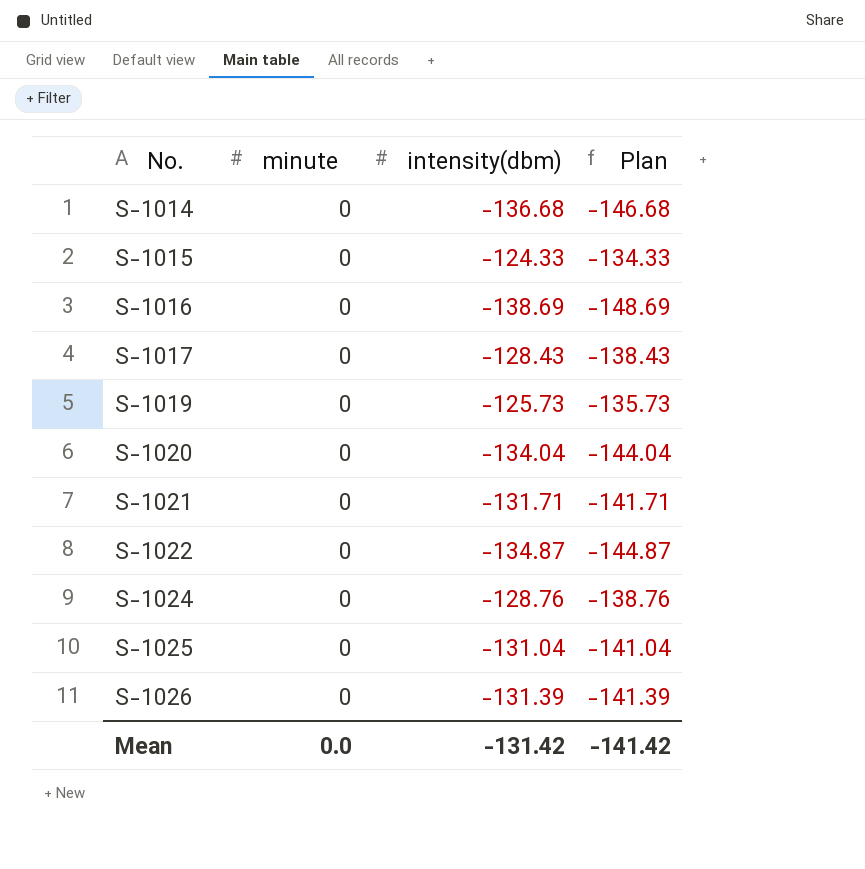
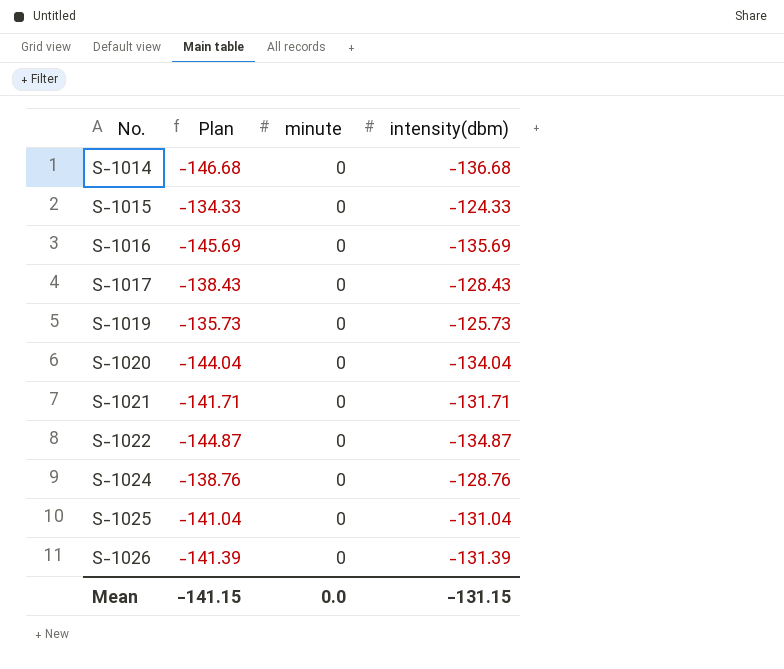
column Plan | position: 4 -> 2
S-1016 | Plan: -148.69 -> -145.69
S-1016 | intensity(dbm): -138.69 -> -135.69
Mean | Plan: -141.42 -> -141.15
Mean | intensity(dbm): -131.42 -> -131.15

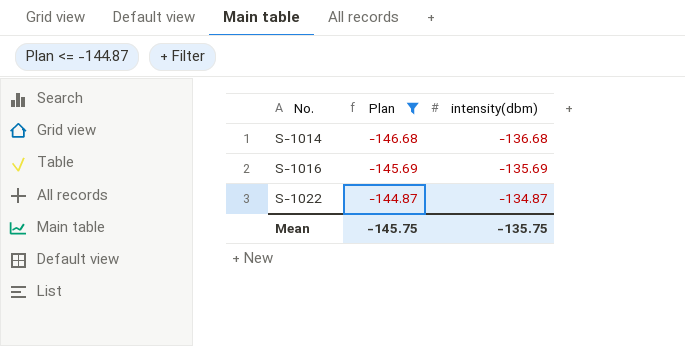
filter: none -> Plan <= -144.87
column minute | position: 3 -> none
Mean | Plan: -141.15 -> -145.75
Mean | intensity(dbm): -131.15 -> -135.75

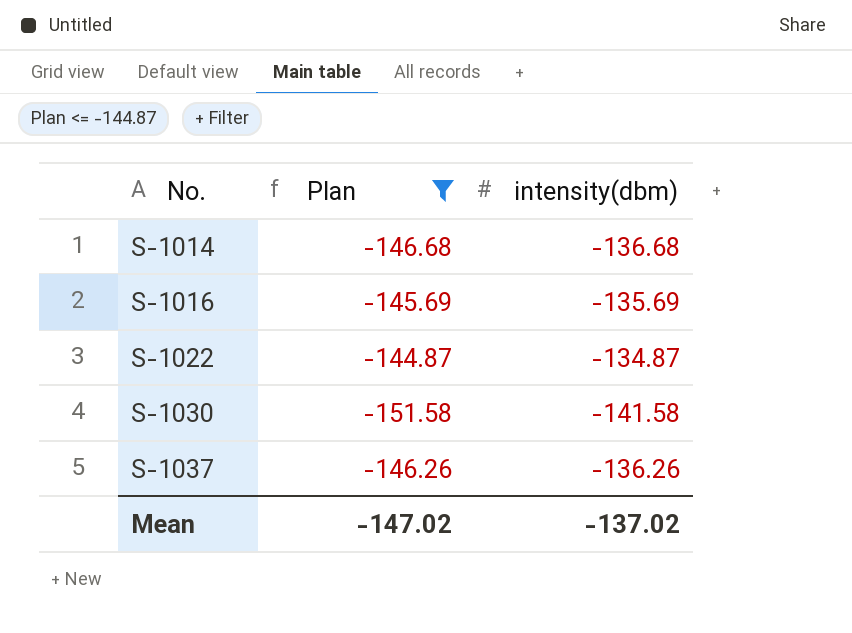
row S-1030: none -> -151.58 | -141.58
row S-1037: none -> -146.26 | -136.26
Mean | Plan: -145.75 -> -147.02
Mean | intensity(dbm): -135.75 -> -137.02

